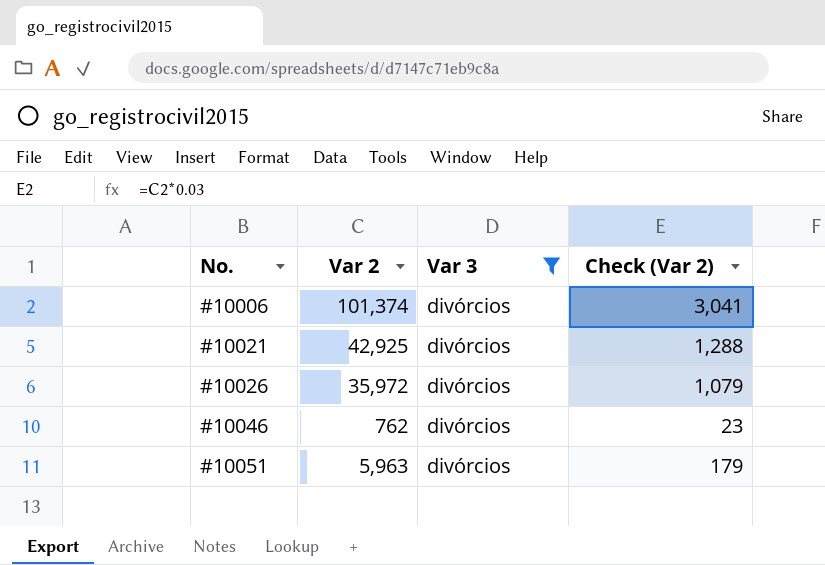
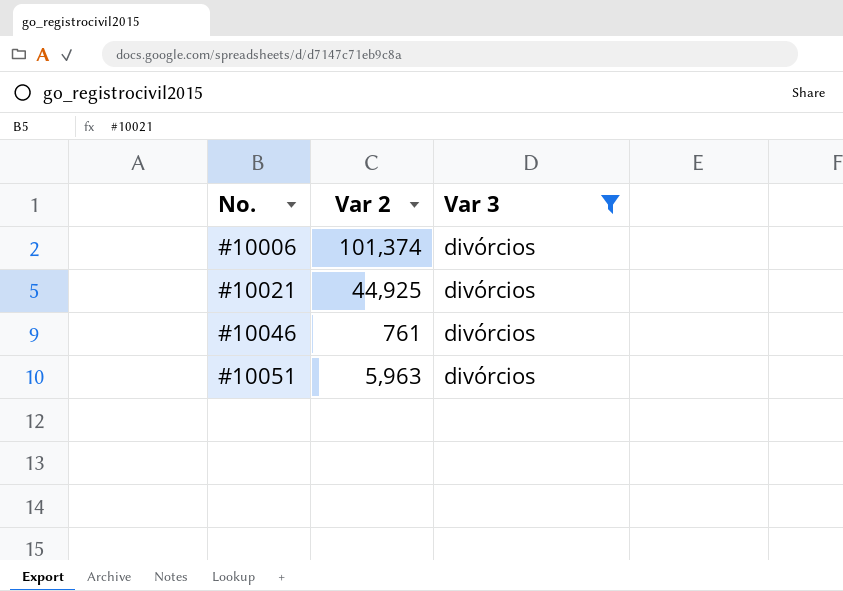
column Check (Var 2) | formula: [Var 2] * 0.03 -> none
row #10026: 35,972 | divórcios | 1,079 -> none
#10021 | Var 2: 42,925 -> 44,925
#10046 | Var 2: 762 -> 761

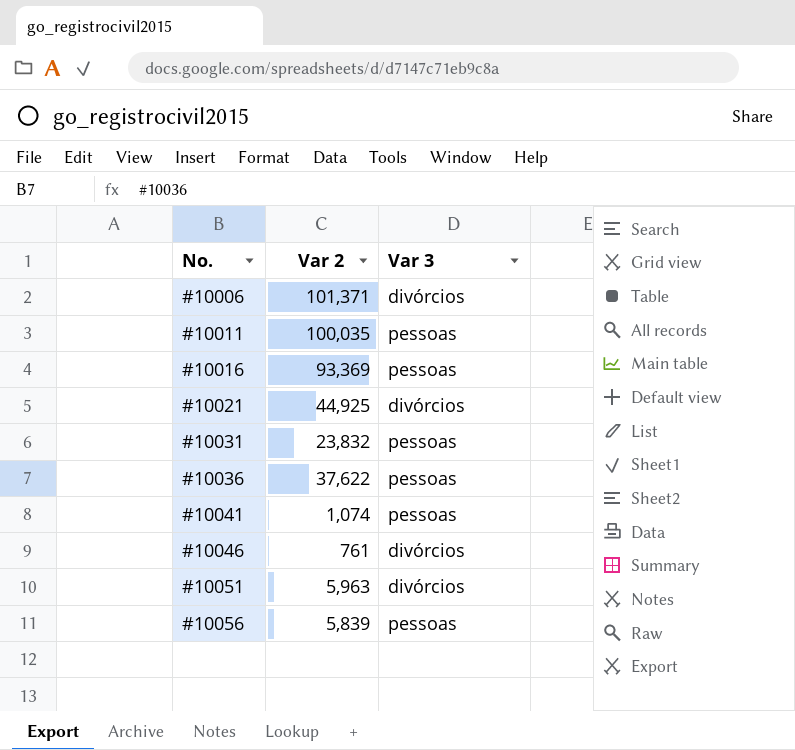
filter: Var 3 = divórcios -> none
#10006 | Var 2: 101,374 -> 101,371

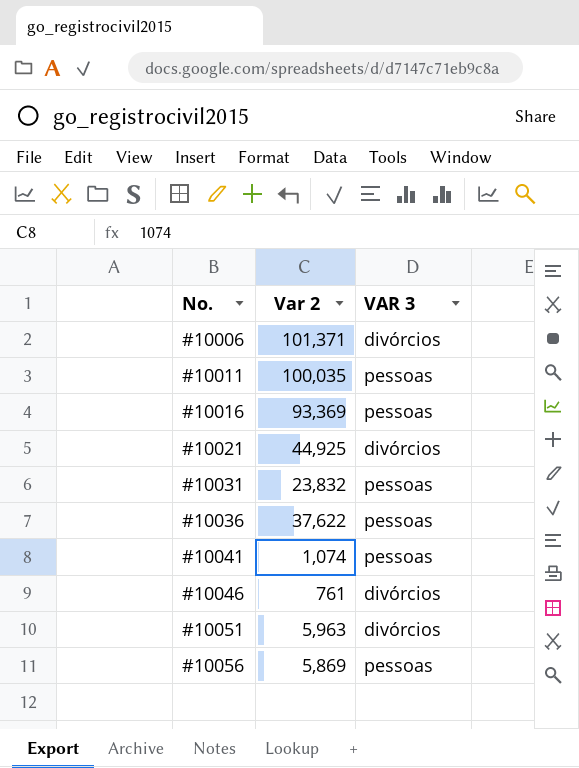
column name: Var 3 -> VAR 3
#10056 | Var 2: 5,839 -> 5,869

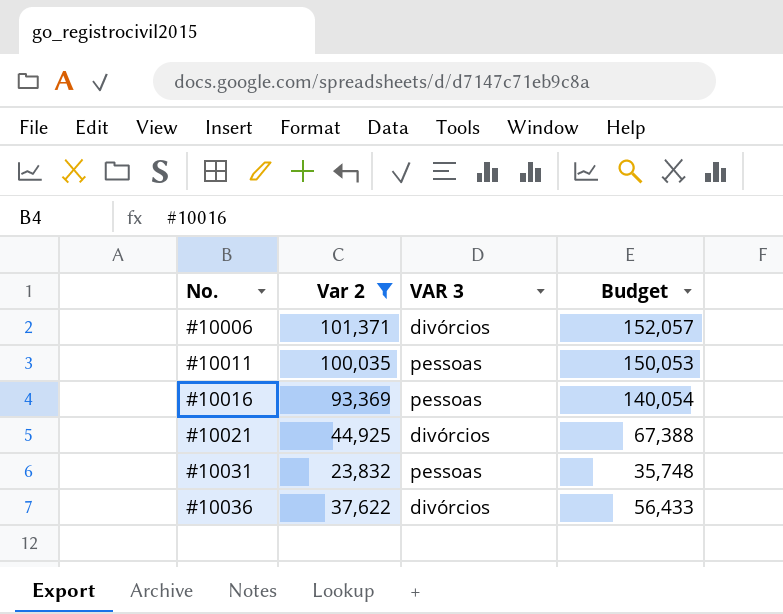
filter: none -> Var 2 >= 23,832
column Budget | formula: none -> [Var 2] * 1.5
#10036 | VAR 3: pessoas -> divórcios

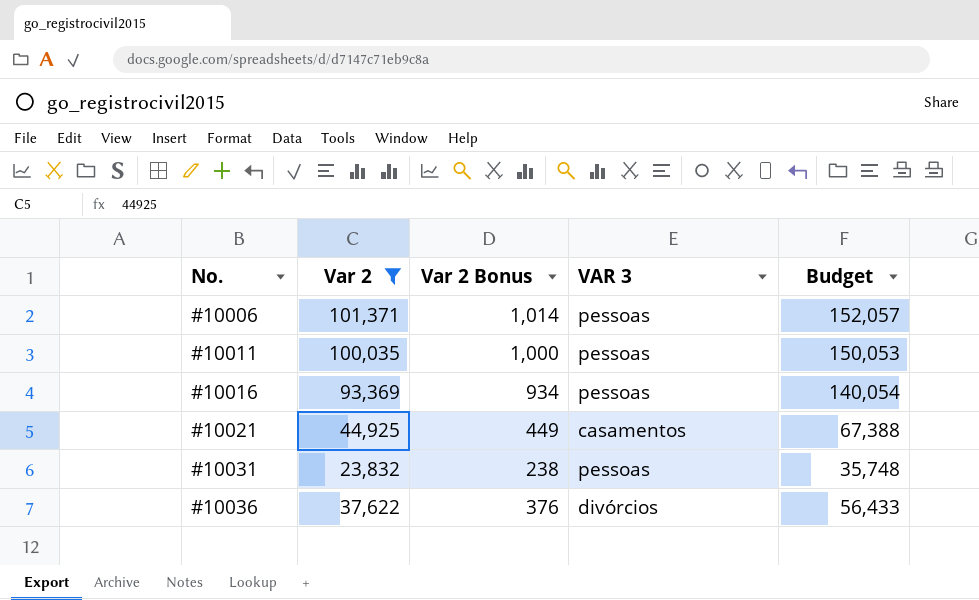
column Var 2 Bonus | formula: none -> [Var 2] * 0.01
#10006 | VAR 3: divórcios -> pessoas
#10021 | VAR 3: divórcios -> casamentos

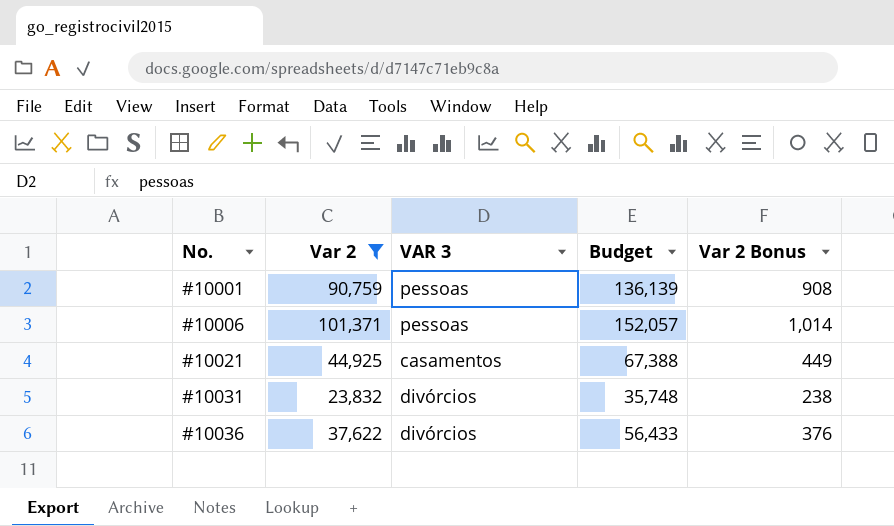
column Var 2 Bonus | position: 3 -> 5
row #10011: 100,035 | 1,000 | pessoas | 150,053 -> none
row #10016: 93,369 | 934 | pessoas | 140,054 -> none
row #10001: none -> 90,759 | pessoas | 136,139 | 908
#10031 | VAR 3: pessoas -> divórcios

